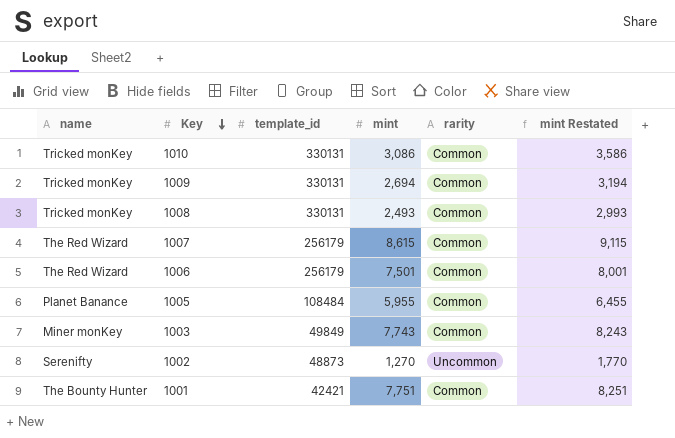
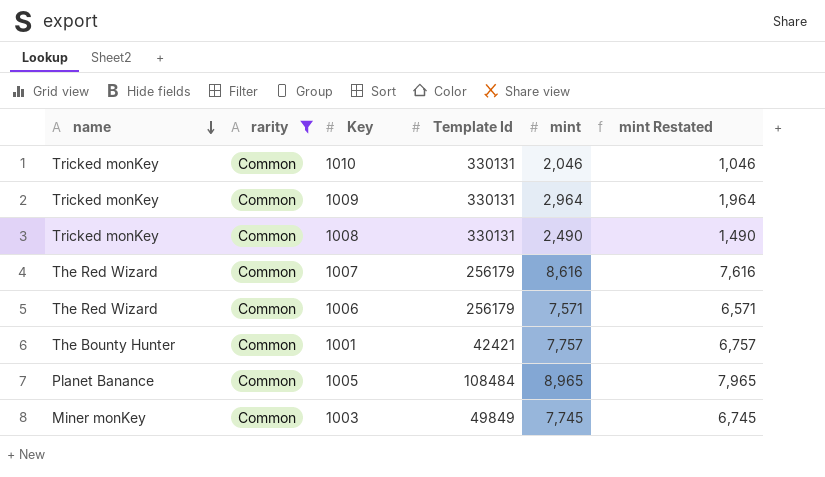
filter: none -> rarity = Common
row order: Key descending -> name descending
column rarity | position: 5 -> 2
column name: template_id -> Template Id
column mint Restated | formula: [mint] + 500 -> [mint] - 1000
1010 | mint: 3,086 -> 2,046
1009 | mint: 2,694 -> 2,964
1008 | mint: 2,493 -> 2,490
1007 | mint: 8,615 -> 8,616
1006 | mint: 7,501 -> 7,571
1001 | mint: 7,751 -> 7,757
1005 | mint: 5,955 -> 8,965
1003 | mint: 7,743 -> 7,745

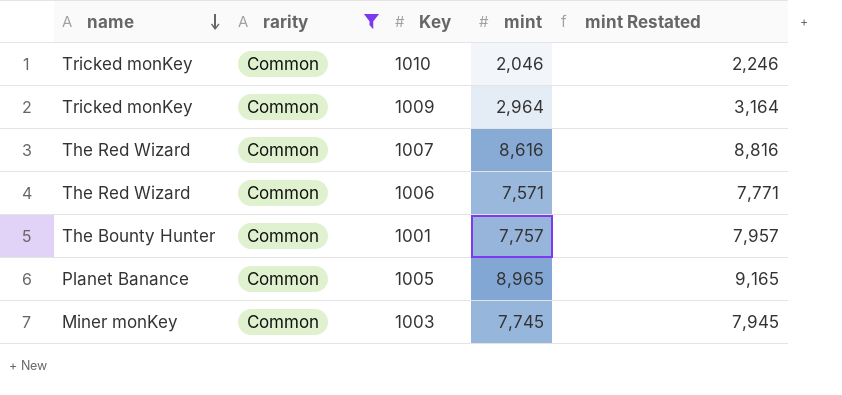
column Template Id | position: 4 -> none
column mint Restated | formula: [mint] - 1000 -> [mint] + 200
row 1008: Tricked monKey | Common | 330131 | 2,490 | 1,490 -> none

